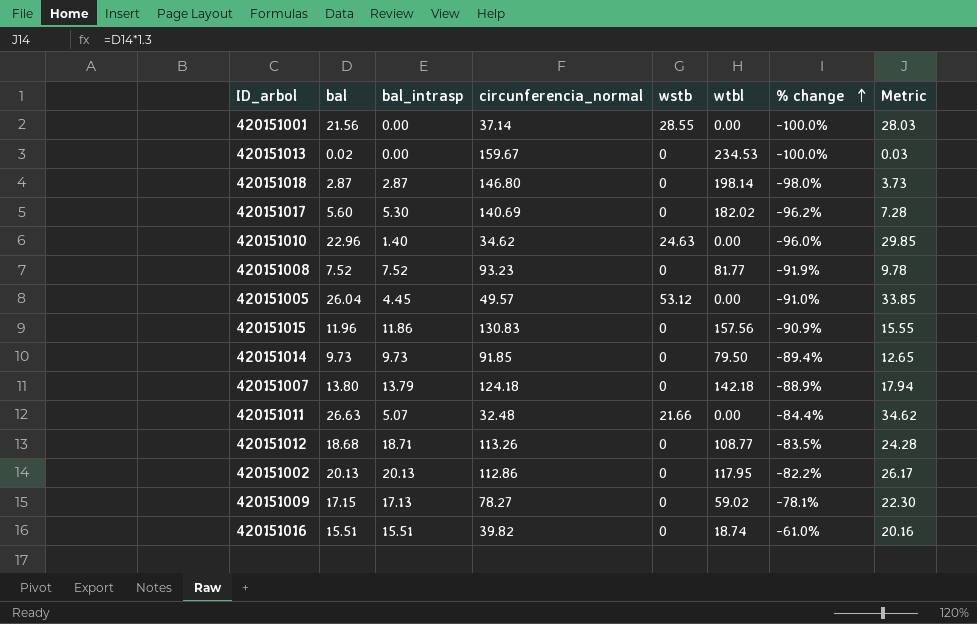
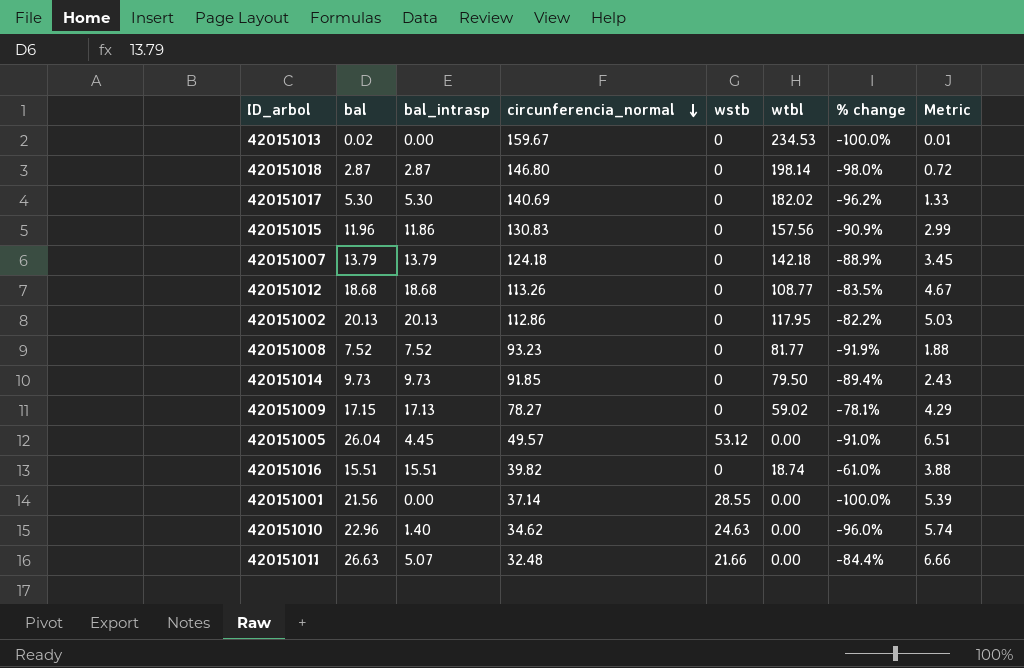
row order: % change ascending -> circunferencia_normal descending
column Metric | formula: [bal] * 1.3 -> [bal] * 0.25
420151017 | bal: 5.60 -> 5.30
420151007 | bal: 13.80 -> 13.79
420151012 | bal_intrasp: 18.71 -> 18.68

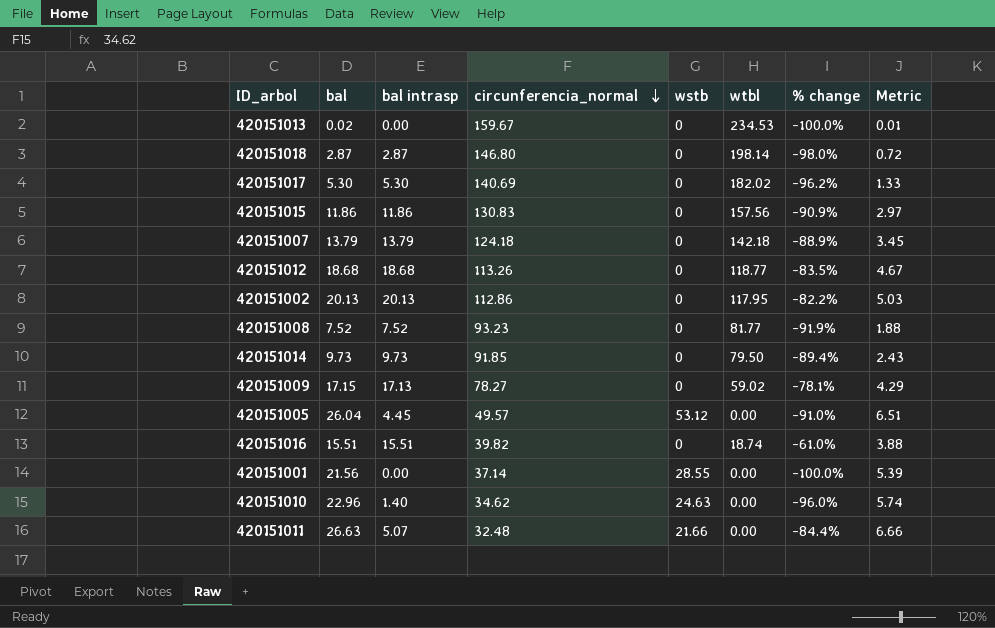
column name: bal_intrasp -> bal intrasp
420151015 | bal: 11.96 -> 11.86
420151015 | Metric: 2.99 -> 2.97
420151012 | wtbl: 108.77 -> 118.77

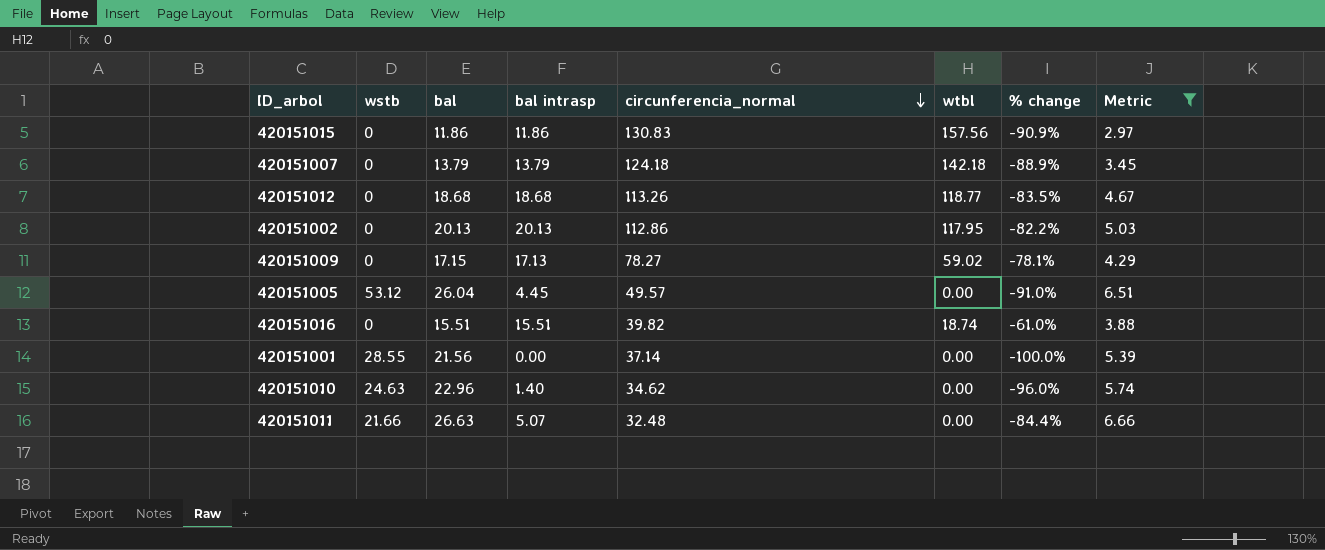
filter: none -> Metric >= 2.97
column wstb | position: 5 -> 2

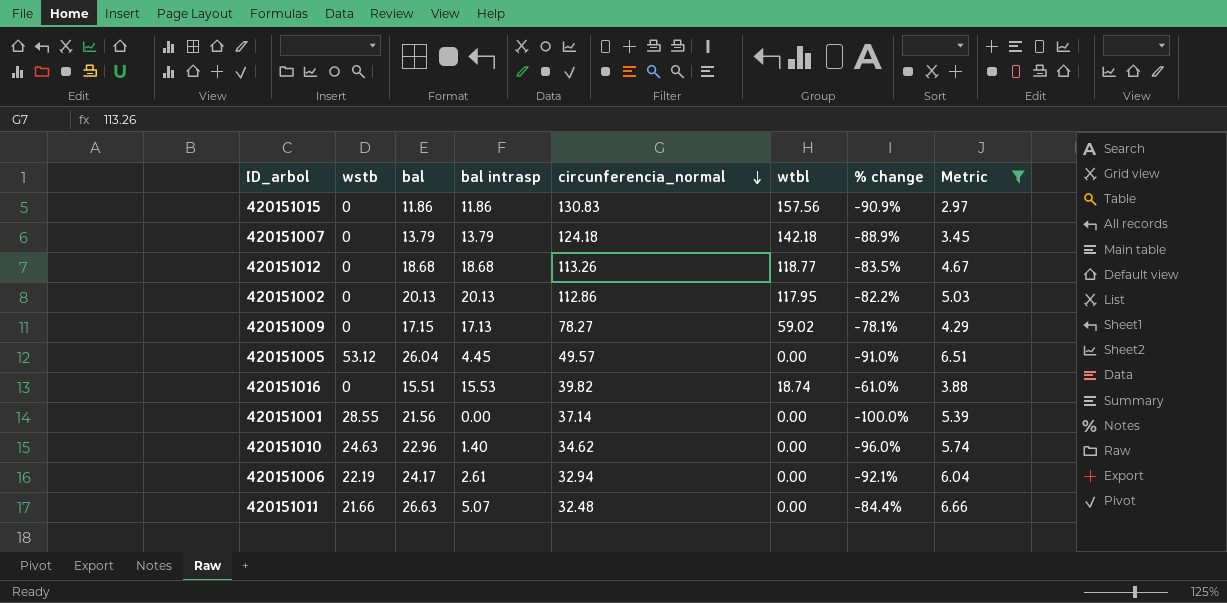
420151016 | bal intrasp: 15.51 -> 15.53
row 420151006: none -> 22.19 | 24.17 | 2.61 | 32.94 | 0.00 | -92.1% | 6.04

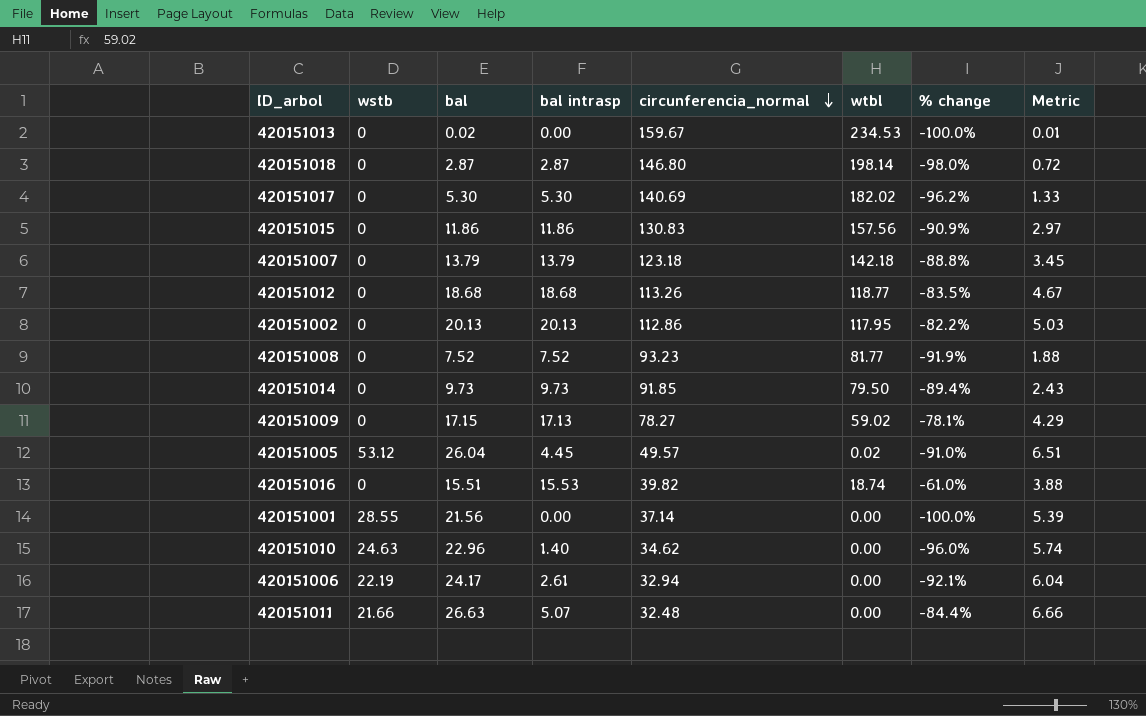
filter: Metric >= 2.97 -> none
420151007 | circunferencia_normal: 124.18 -> 123.18
420151007 | % change: -88.9% -> -88.8%
420151005 | wtbl: 0.00 -> 0.02

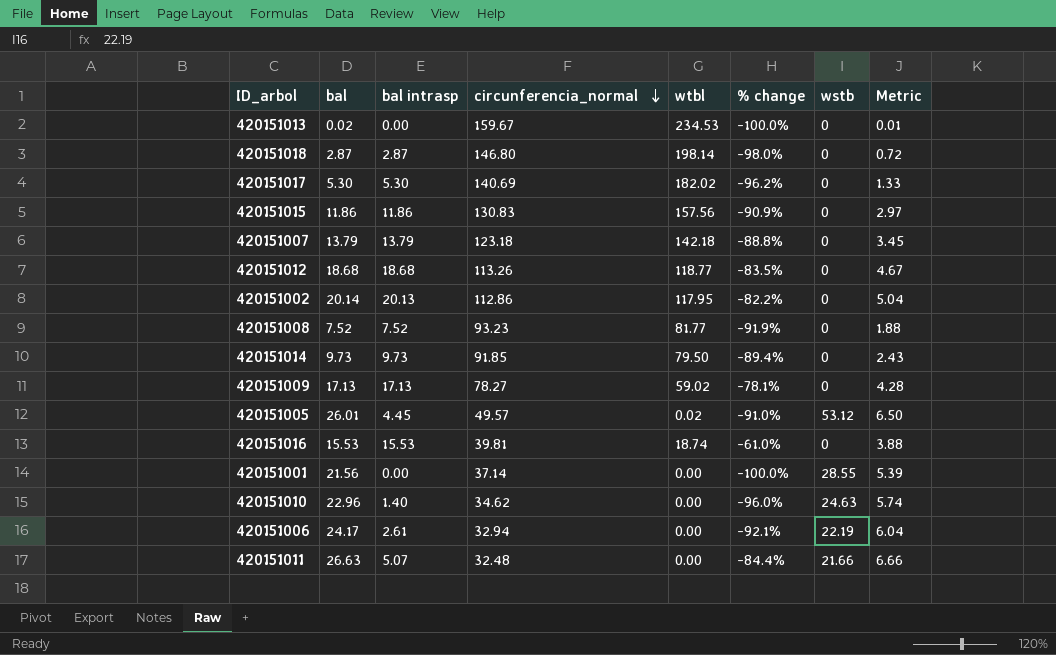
column wstb | position: 2 -> 7
420151002 | bal: 20.13 -> 20.14
420151002 | Metric: 5.03 -> 5.04
420151009 | bal: 17.15 -> 17.13
420151009 | Metric: 4.29 -> 4.28
420151005 | bal: 26.04 -> 26.01
420151005 | Metric: 6.51 -> 6.50
420151016 | bal: 15.51 -> 15.53
420151016 | circunferencia_normal: 39.82 -> 39.81

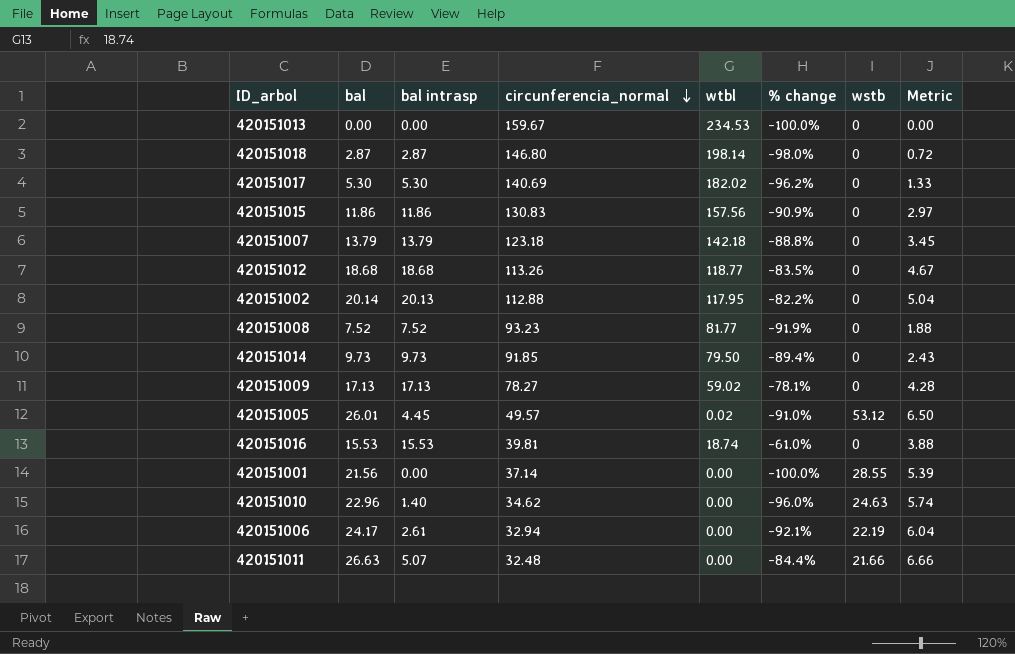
420151013 | bal: 0.02 -> 0.00
420151013 | Metric: 0.01 -> 0.00
420151002 | circunferencia_normal: 112.86 -> 112.88

